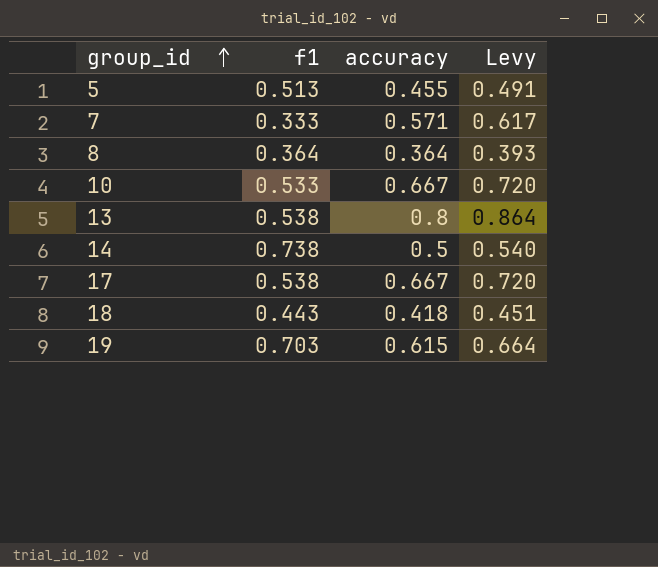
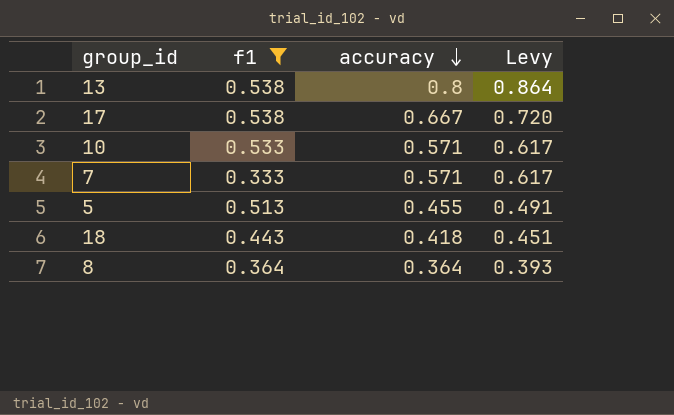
filter: none -> f1 <= 0.538
row order: group_id ascending -> accuracy descending
10 | accuracy: 0.667 -> 0.571
10 | Levy: 0.720 -> 0.617

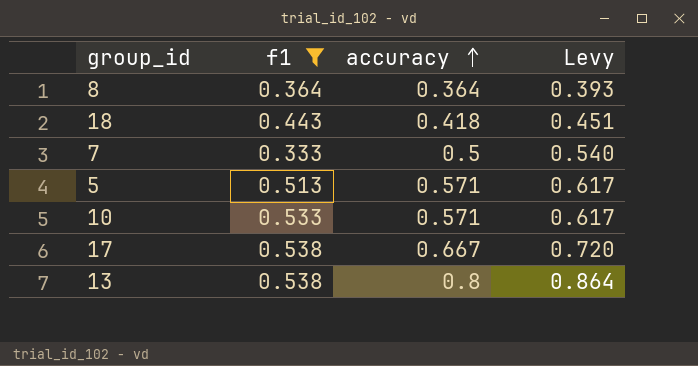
row order: accuracy descending -> accuracy ascending
7 | accuracy: 0.571 -> 0.5
7 | Levy: 0.617 -> 0.540
5 | accuracy: 0.455 -> 0.571
5 | Levy: 0.491 -> 0.617

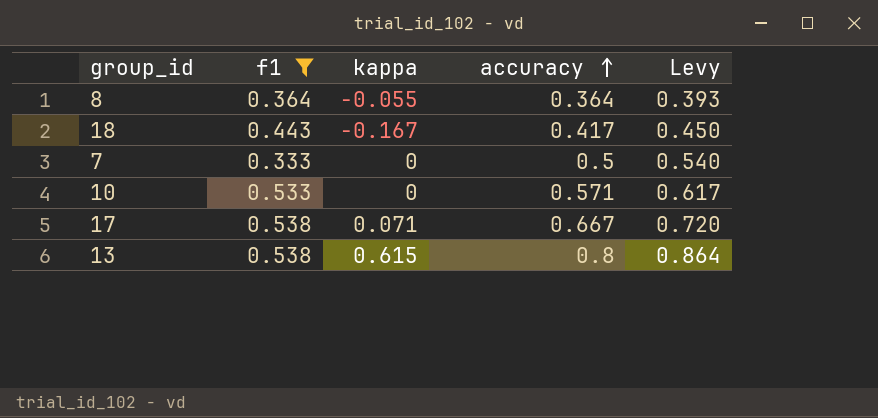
column kappa | position: none -> 3
row 5: 0.513 | 0.571 | 0.617 -> none
18 | accuracy: 0.418 -> 0.417
18 | Levy: 0.451 -> 0.450

